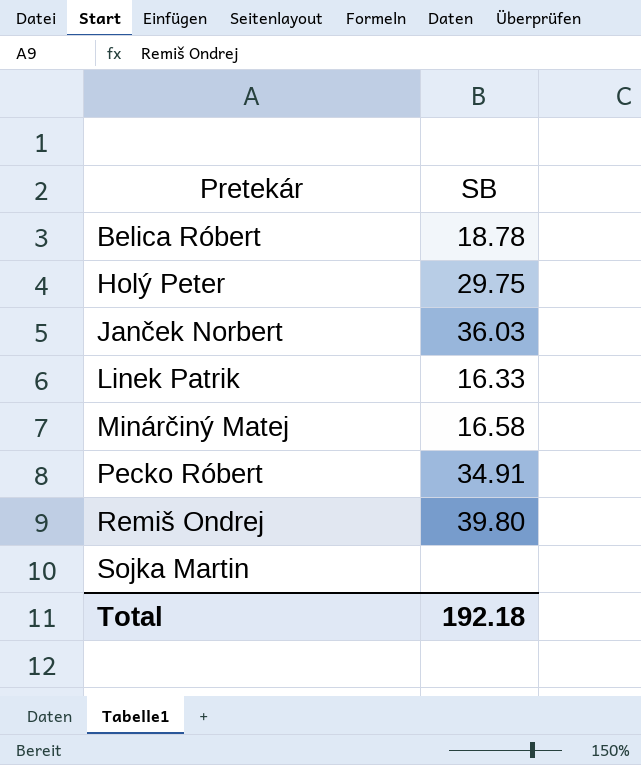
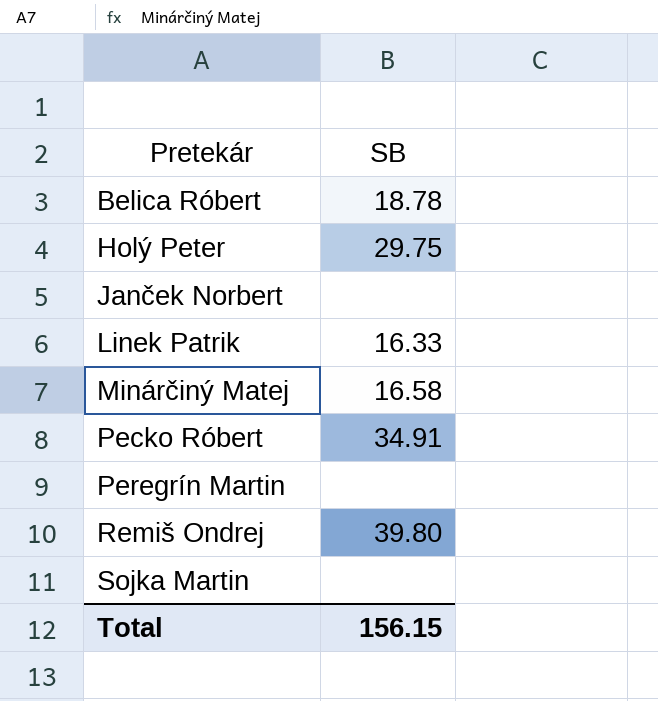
Janček Norbert | SB: 36.03 -> none
row Peregrín Martin: none -> none
Total | SB: 192.18 -> 156.15

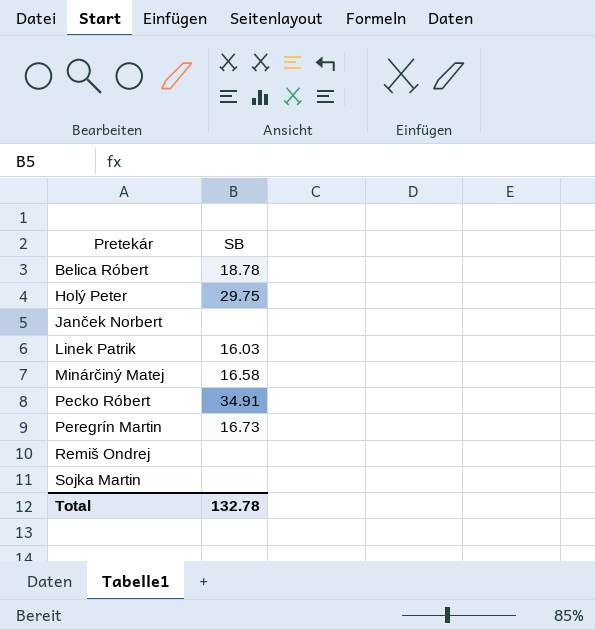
Linek Patrik | SB: 16.33 -> 16.03
Peregrín Martin | SB: none -> 16.73
Remiš Ondrej | SB: 39.80 -> none
Total | SB: 156.15 -> 132.78

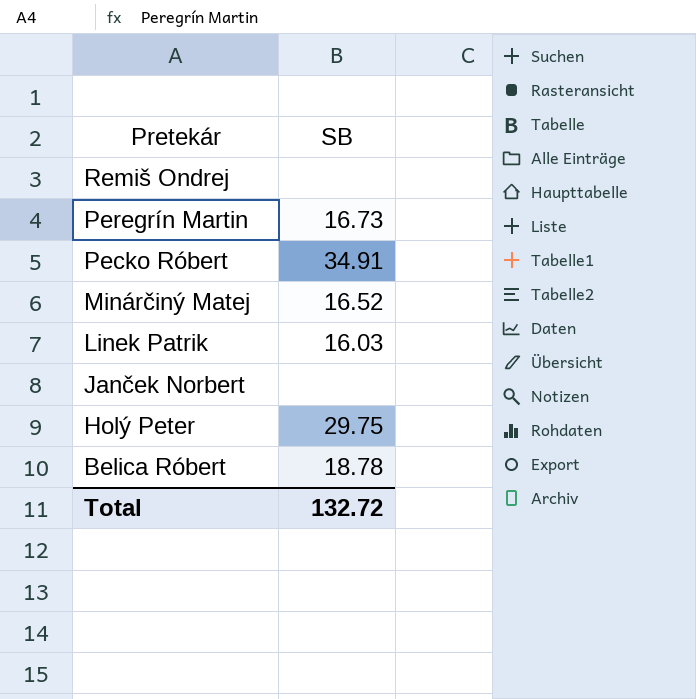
row order: Pretekár ascending -> Pretekár descending
row Sojka Martin: none -> none
Minárčiný Matej | SB: 16.58 -> 16.52
Total | SB: 132.78 -> 132.72

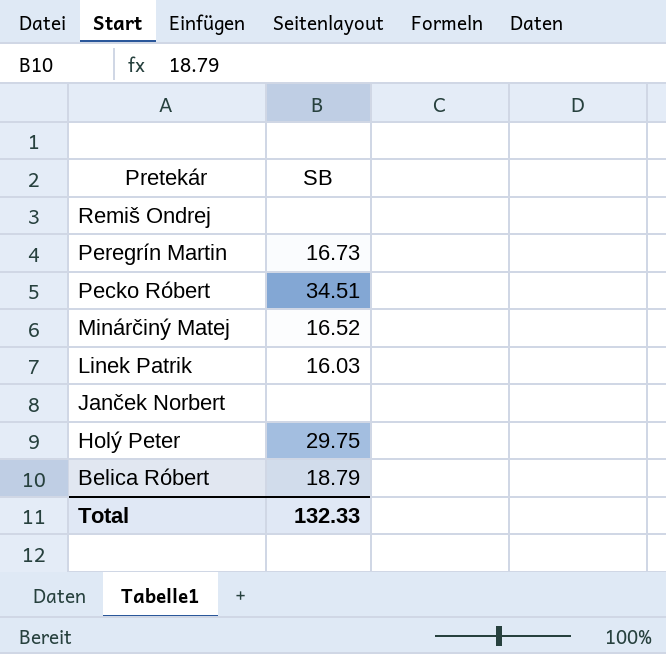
Pecko Róbert | SB: 34.91 -> 34.51
Belica Róbert | SB: 18.78 -> 18.79
Total | SB: 132.72 -> 132.33

